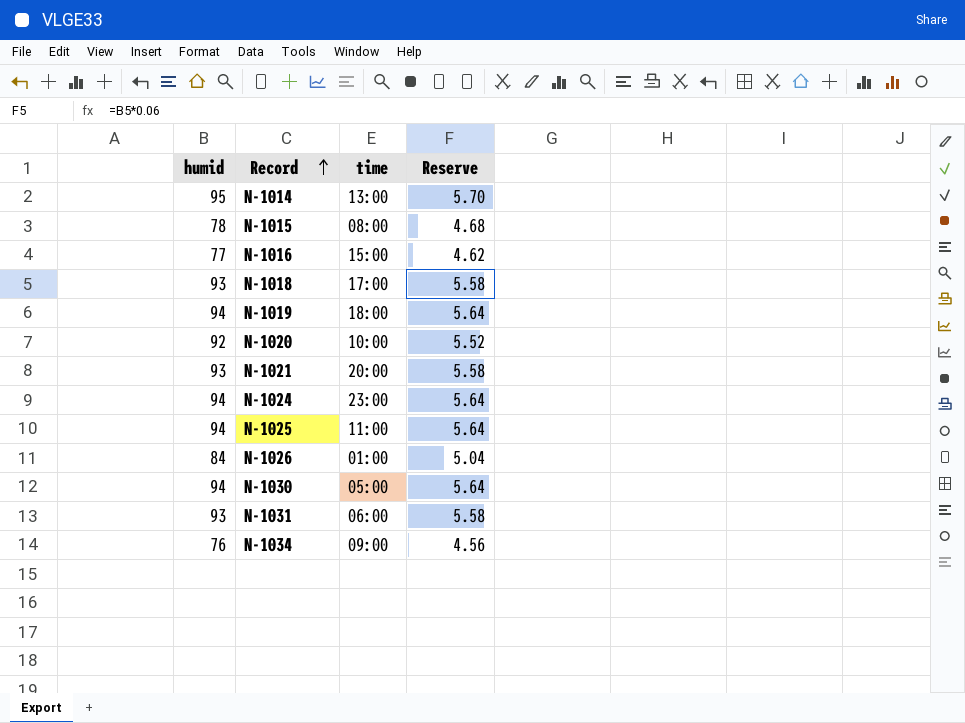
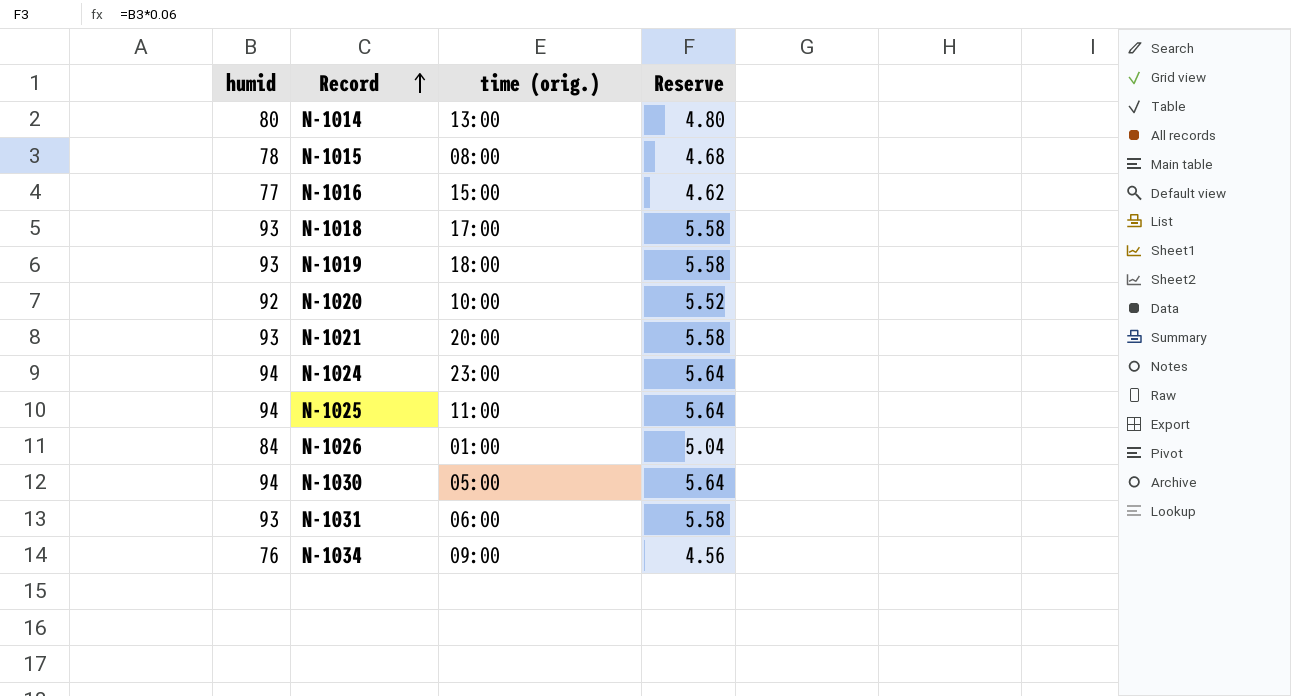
column name: time -> time (orig.)
N-1014 | humid: 95 -> 80
N-1014 | Reserve: 5.70 -> 4.80
N-1019 | humid: 94 -> 93
N-1019 | Reserve: 5.64 -> 5.58

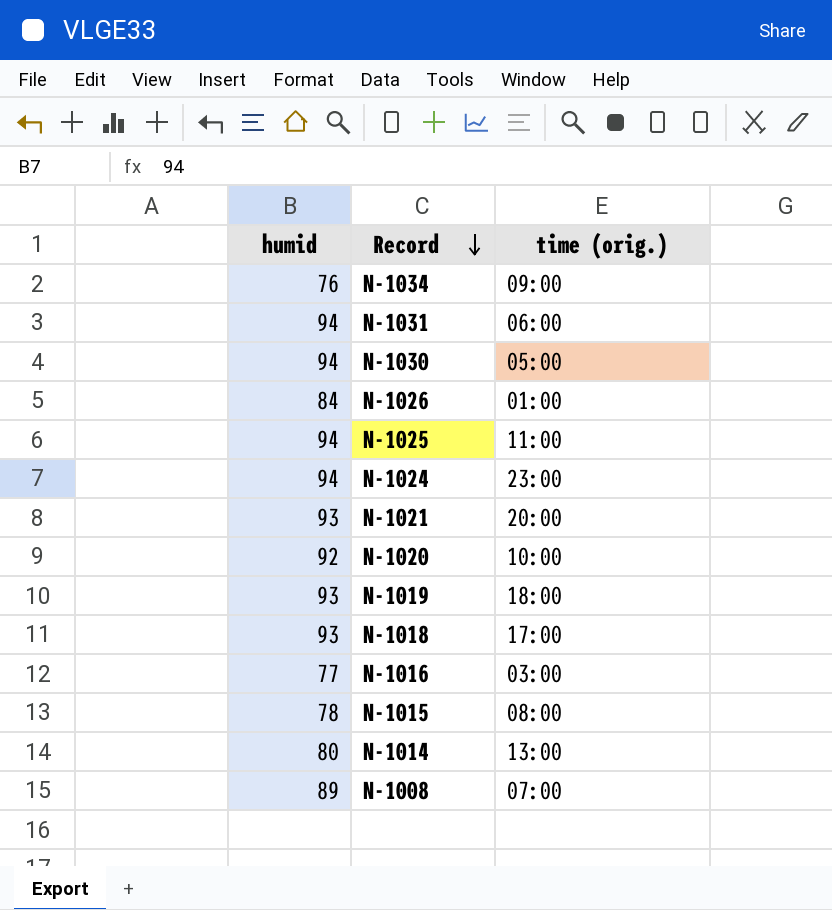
row order: Record ascending -> Record descending
column Reserve | formula: [humid] * 0.06 -> none
N-1031 | humid: 93 -> 94
N-1016 | time (orig.): 15:00 -> 03:00
row N-1008: none -> 89 | 07:00

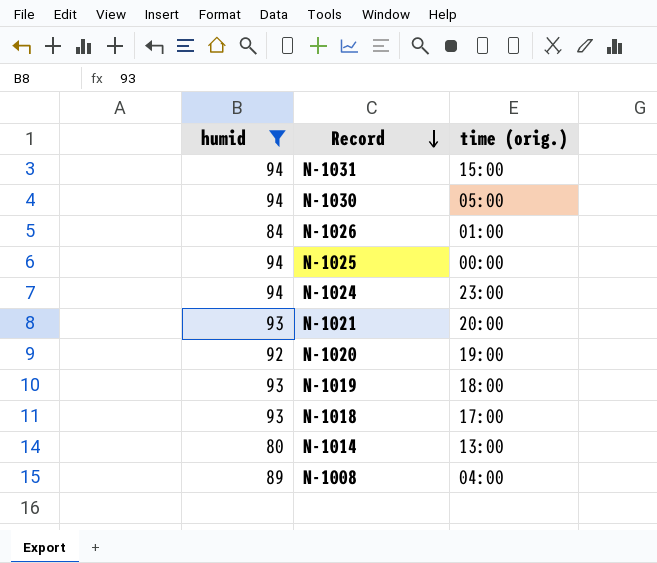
filter: none -> humid >= 80
N-1031 | time (orig.): 06:00 -> 15:00
N-1025 | time (orig.): 11:00 -> 00:00
N-1020 | time (orig.): 10:00 -> 19:00
N-1008 | time (orig.): 07:00 -> 04:00

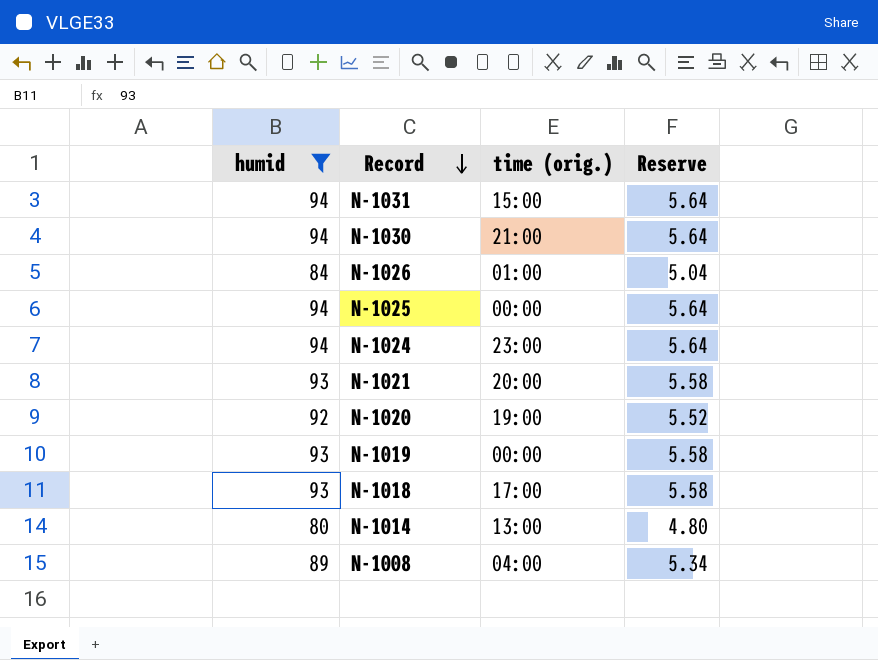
column Reserve | formula: none -> [humid] * 0.06
N-1030 | time (orig.): 05:00 -> 21:00
N-1019 | time (orig.): 18:00 -> 00:00

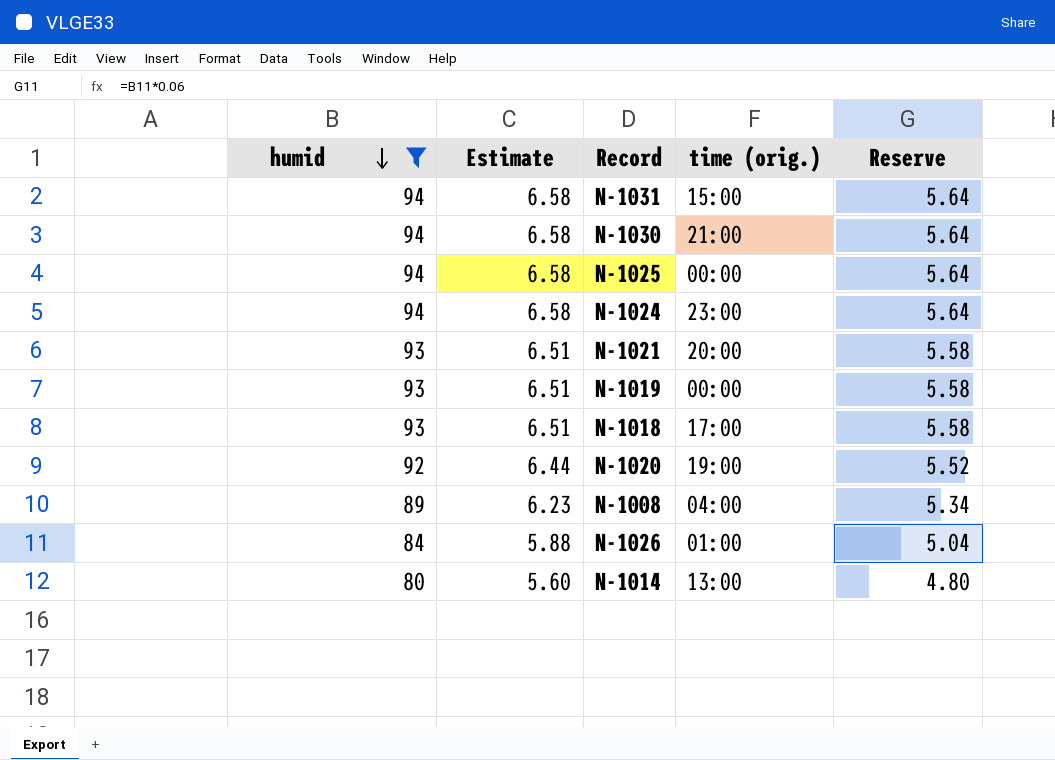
row order: Record descending -> humid descending
column Estimate | formula: none -> [humid] * 0.07

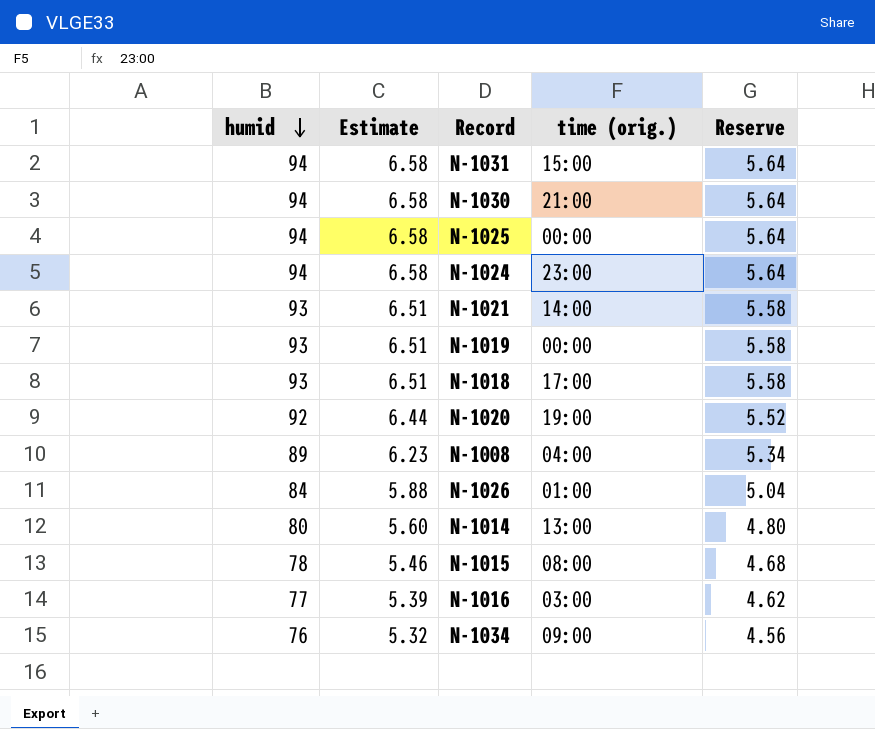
filter: humid >= 80 -> none
N-1021 | time (orig.): 20:00 -> 14:00

